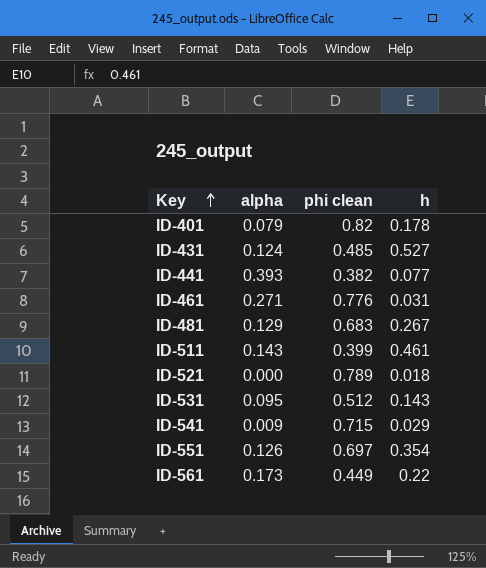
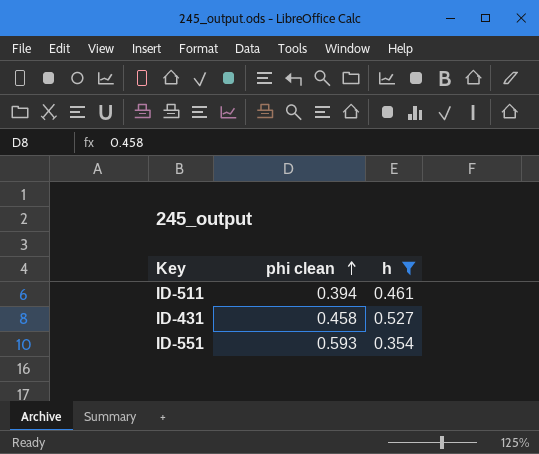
filter: none -> h >= 0.354
row order: Key ascending -> phi clean ascending
column alpha | position: 2 -> none
ID-511 | phi clean: 0.399 -> 0.394
ID-431 | phi clean: 0.485 -> 0.458
ID-551 | phi clean: 0.697 -> 0.593

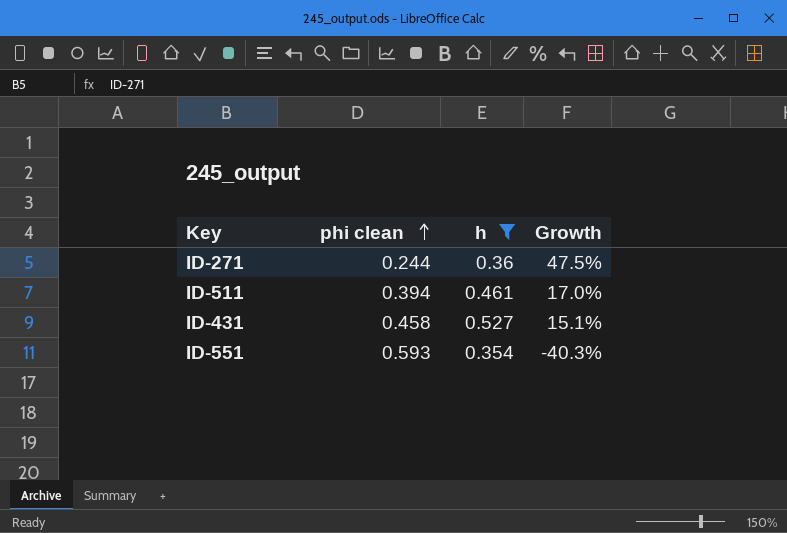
column Growth | formula: none -> ([h] - [phi clean]) / [phi clean]
row ID-271: none -> 0.244 | 0.36 | 47.5%

